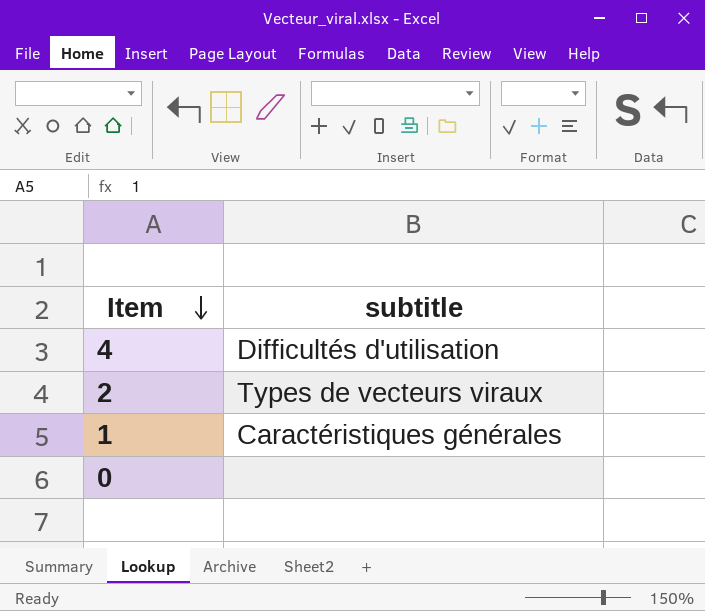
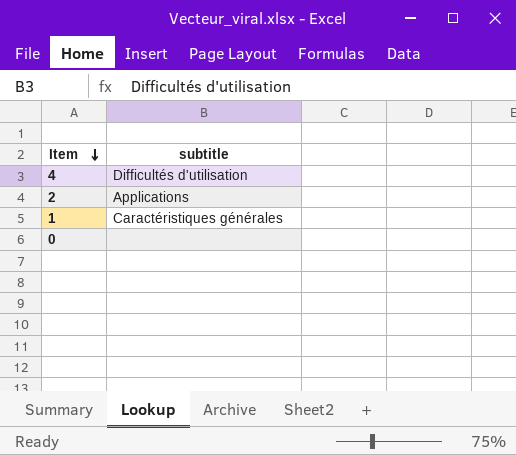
2 | subtitle: Types de vecteurs viraux -> Applications

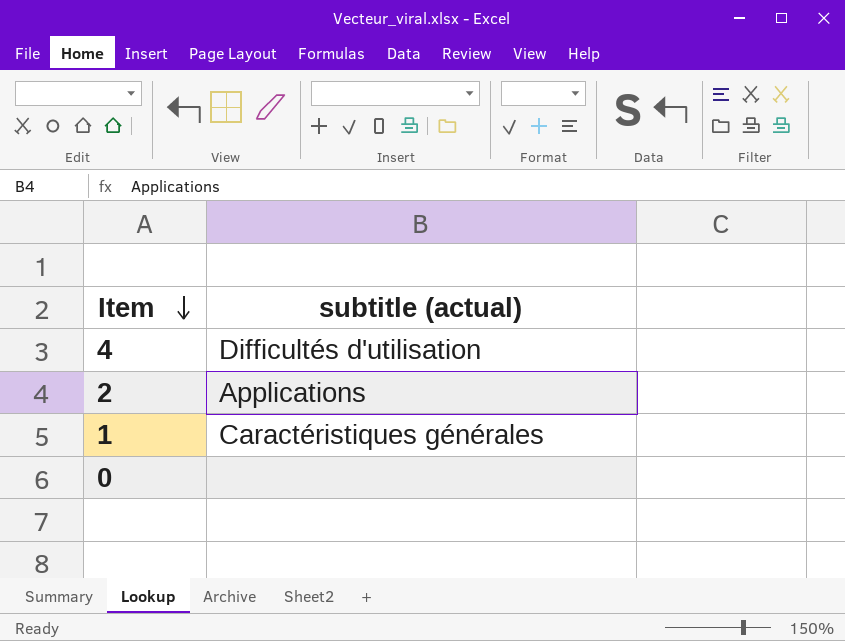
column name: subtitle -> subtitle (actual)

